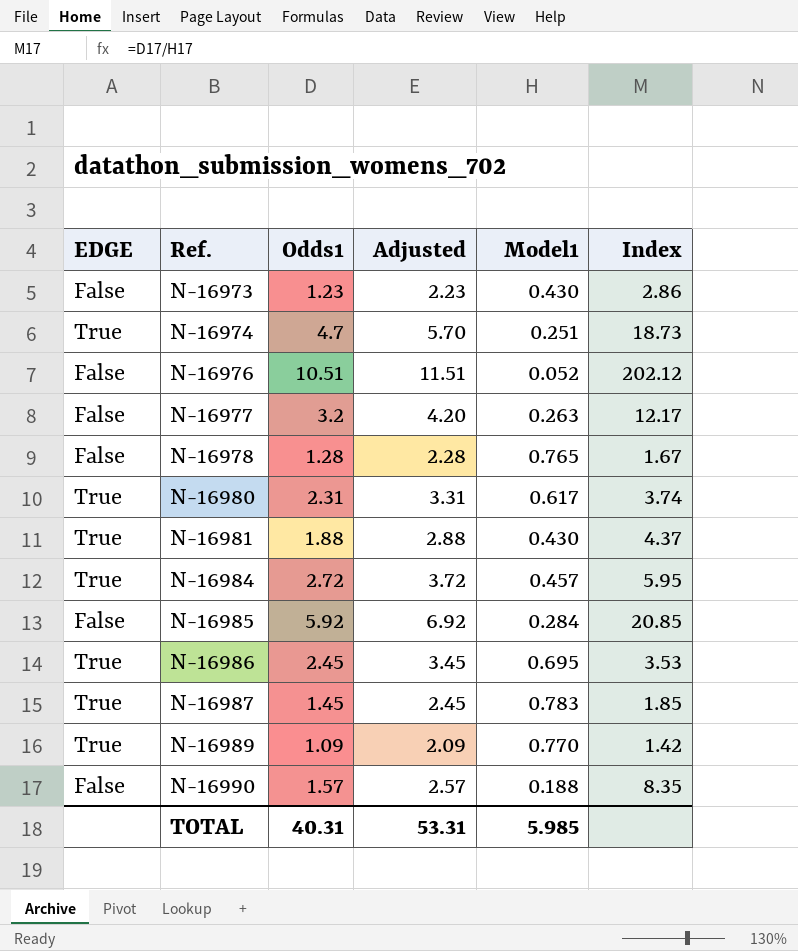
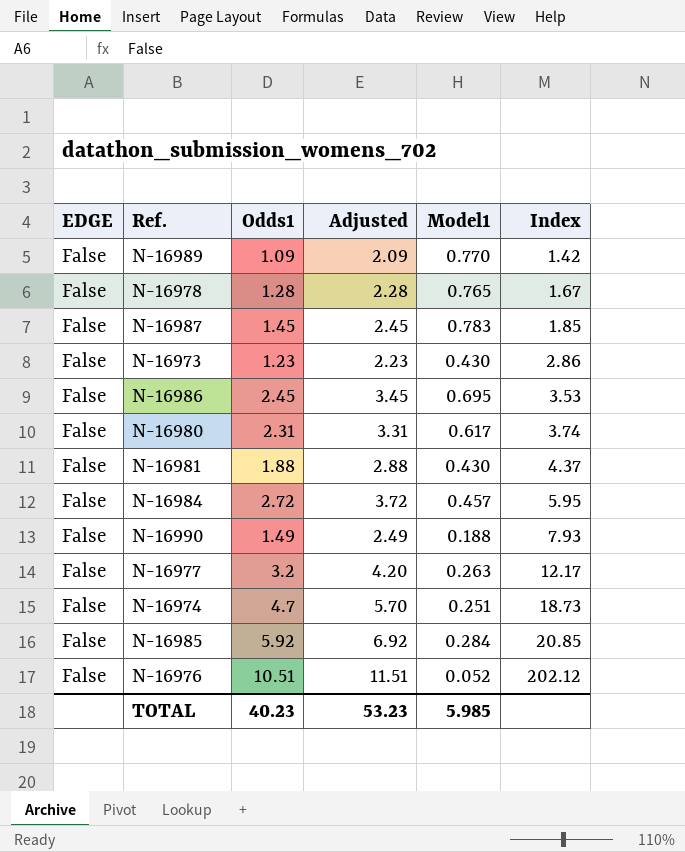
row order: Ref. ascending -> Index ascending
N-16989 | EDGE: True -> False
N-16987 | EDGE: True -> False
N-16986 | EDGE: True -> False
N-16980 | EDGE: True -> False
N-16981 | EDGE: True -> False
N-16984 | EDGE: True -> False
N-16990 | Odds1: 1.57 -> 1.49
N-16990 | Adjusted: 2.57 -> 2.49
N-16990 | Index: 8.35 -> 7.93
N-16974 | EDGE: True -> False
TOTAL | Odds1: 40.31 -> 40.23
TOTAL | Adjusted: 53.31 -> 53.23

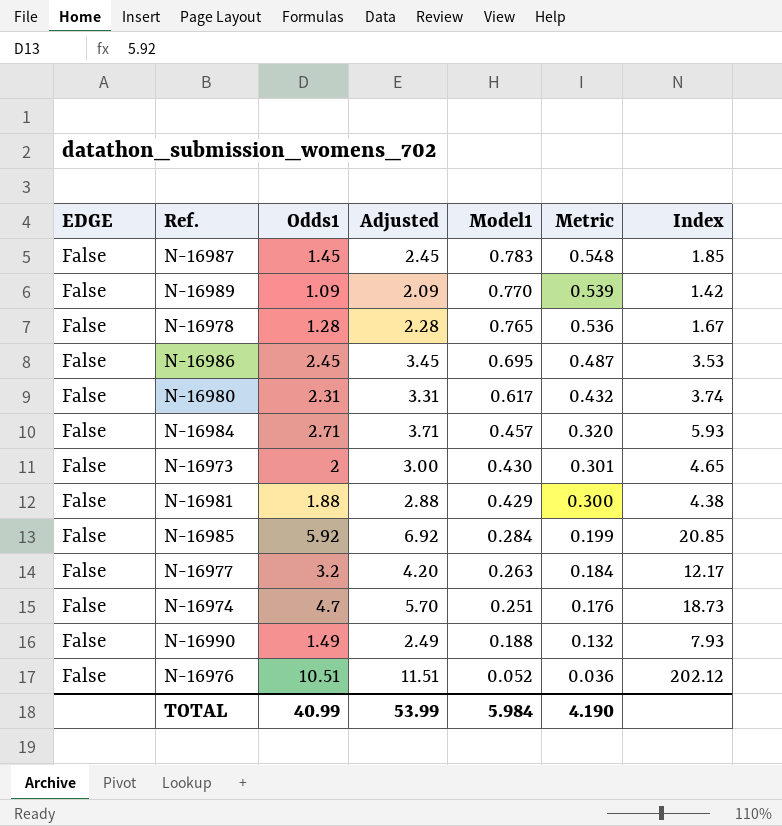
row order: Index ascending -> Model1 descending
column Metric | formula: none -> [Model1] * 0.7
N-16984 | Odds1: 2.72 -> 2.71
N-16984 | Adjusted: 3.72 -> 3.71
N-16984 | Index: 5.95 -> 5.93
N-16973 | Odds1: 1.23 -> 2
N-16973 | Adjusted: 2.23 -> 3.00
N-16973 | Index: 2.86 -> 4.65
N-16981 | Model1: 0.430 -> 0.429
N-16981 | Index: 4.37 -> 4.38
TOTAL | Odds1: 40.23 -> 40.99
TOTAL | Adjusted: 53.23 -> 53.99
TOTAL | Model1: 5.985 -> 5.984

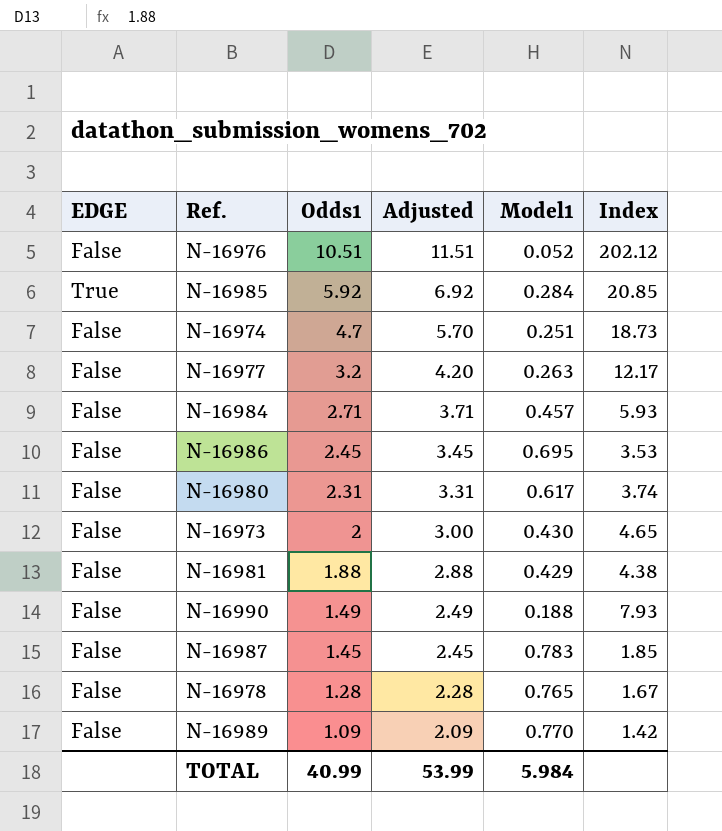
row order: Model1 descending -> Odds1 descending
column Metric | formula: [Model1] * 0.7 -> none
N-16985 | EDGE: False -> True

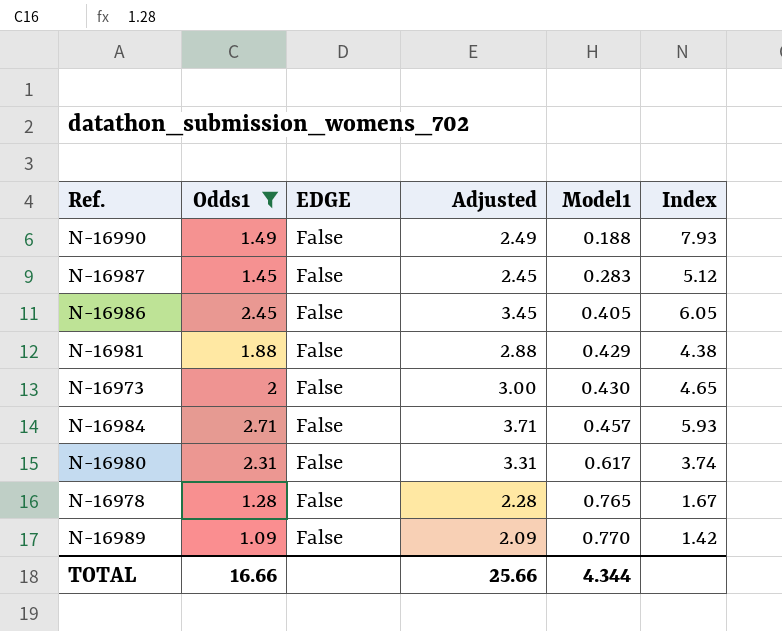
filter: none -> Odds1 <= 2.71
row order: Odds1 descending -> Model1 ascending
column EDGE | position: 1 -> 3
N-16987 | Model1: 0.783 -> 0.283
N-16987 | Index: 1.85 -> 5.12
N-16986 | Model1: 0.695 -> 0.405
N-16986 | Index: 3.53 -> 6.05
TOTAL | Odds1: 40.99 -> 16.66
TOTAL | Adjusted: 53.99 -> 25.66
TOTAL | Model1: 5.984 -> 4.344

